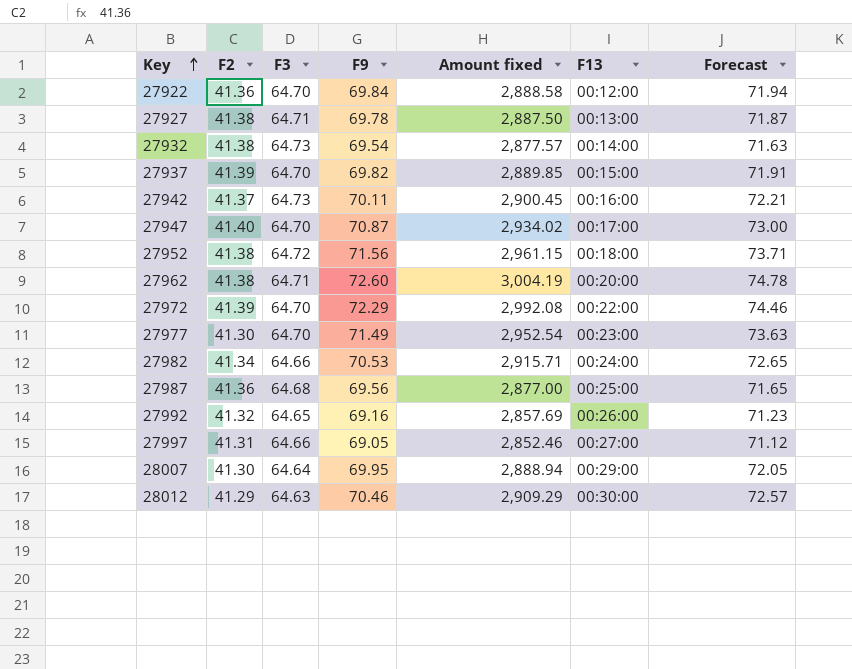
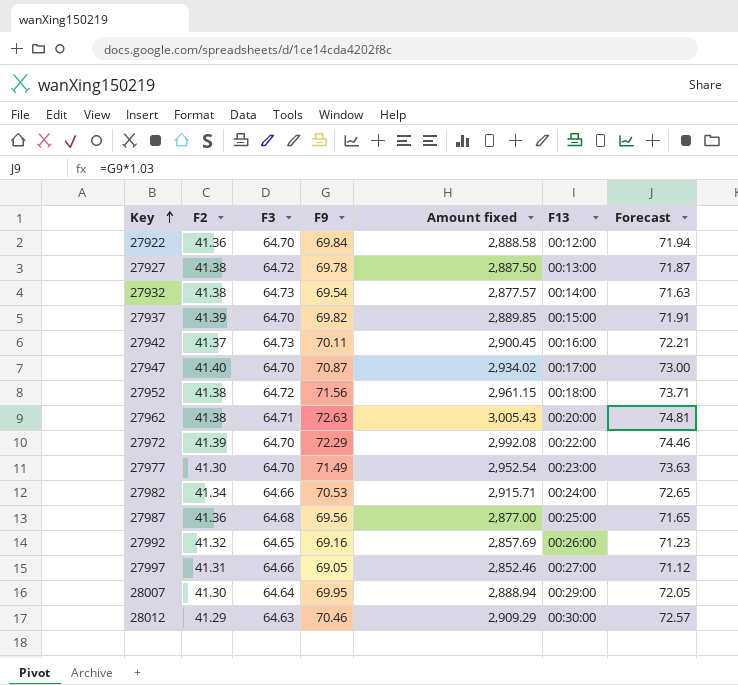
27927 | F3: 64.71 -> 64.72
27962 | F9: 72.60 -> 72.63
27962 | Amount fixed: 3,004.19 -> 3,005.43
27962 | Forecast: 74.78 -> 74.81

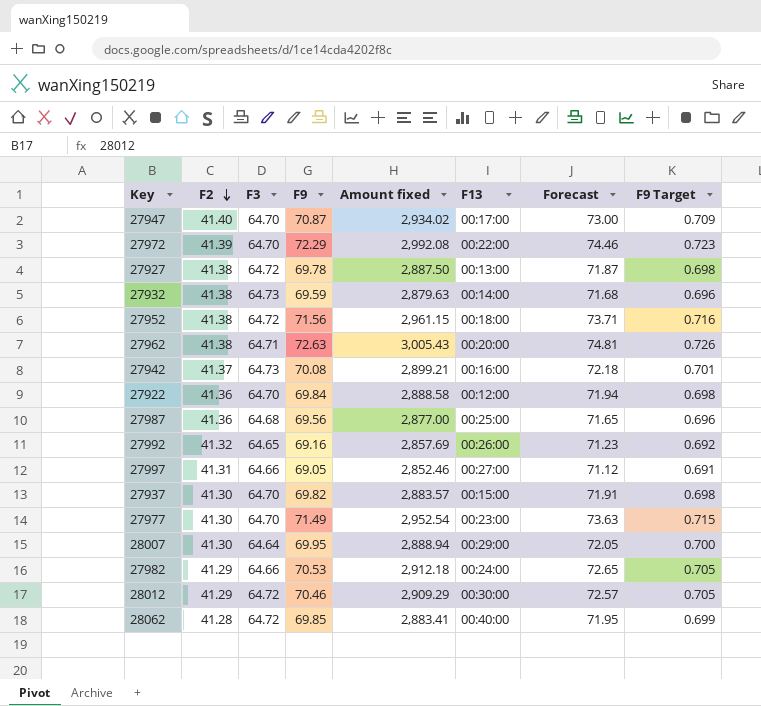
row order: Key ascending -> F2 descending
column F9 Target | formula: none -> [F9] * 0.01
27932 | F9: 69.54 -> 69.59
27932 | Amount fixed: 2,877.57 -> 2,879.63
27932 | Forecast: 71.63 -> 71.68
27942 | F9: 70.11 -> 70.08
27942 | Amount fixed: 2,900.45 -> 2,899.21
27942 | Forecast: 72.21 -> 72.18
27937 | F2: 41.39 -> 41.30
27937 | Amount fixed: 2,889.85 -> 2,883.57
27982 | F2: 41.34 -> 41.29
27982 | Amount fixed: 2,915.71 -> 2,912.18
28012 | F3: 64.63 -> 64.72
row 28062: none -> 41.28 | 64.72 | 69.85 | 2,883.41 | 00:40:00 | 71.95 | 0.699

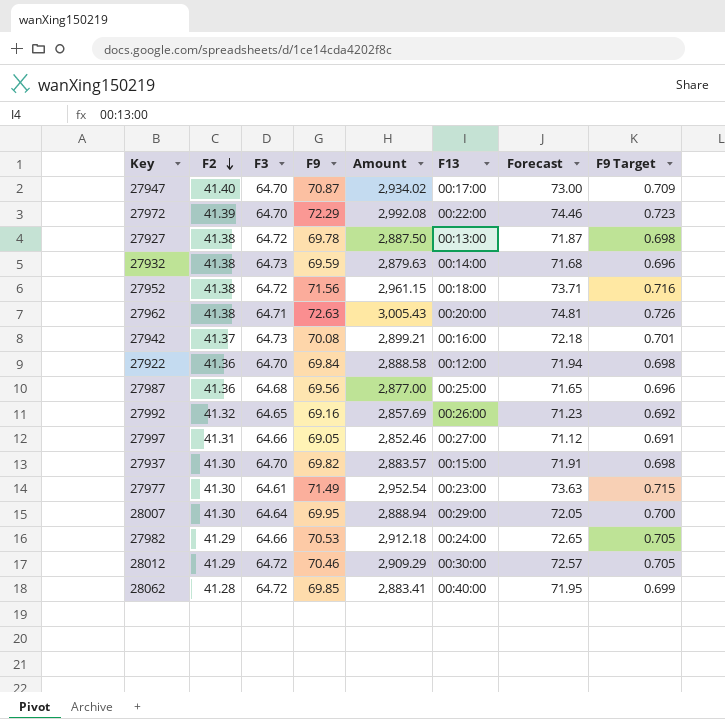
column name: Amount fixed -> Amount
27977 | F3: 64.70 -> 64.61

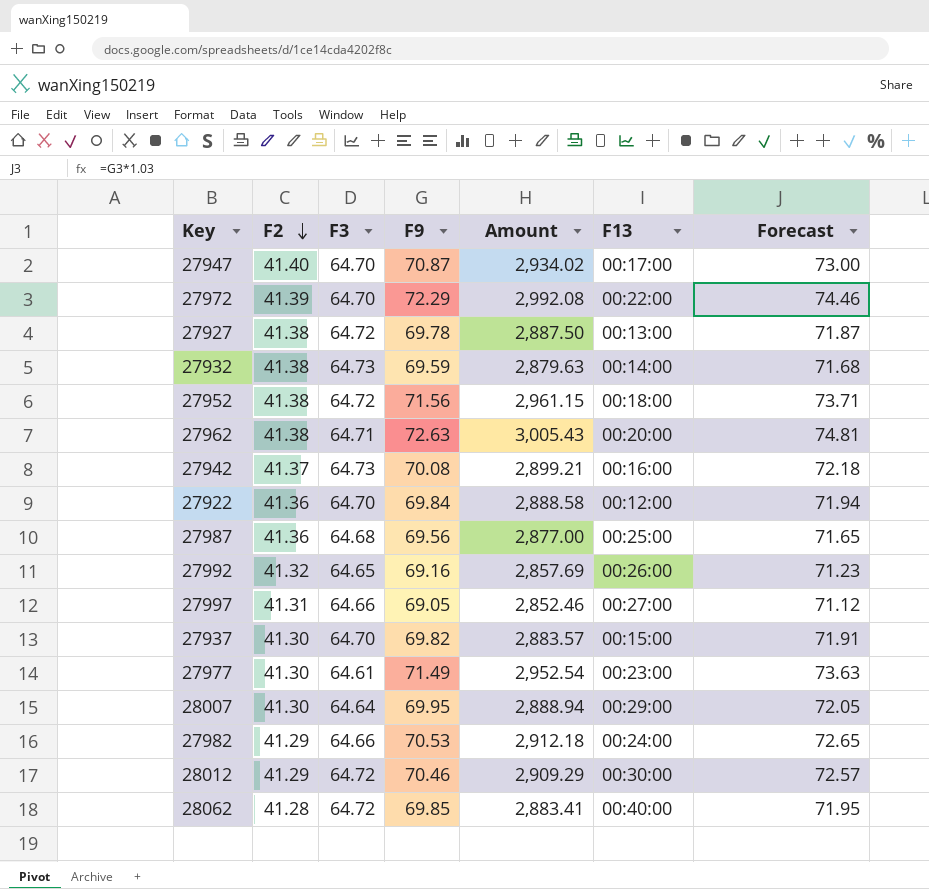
column F9 Target | formula: [F9] * 0.01 -> none

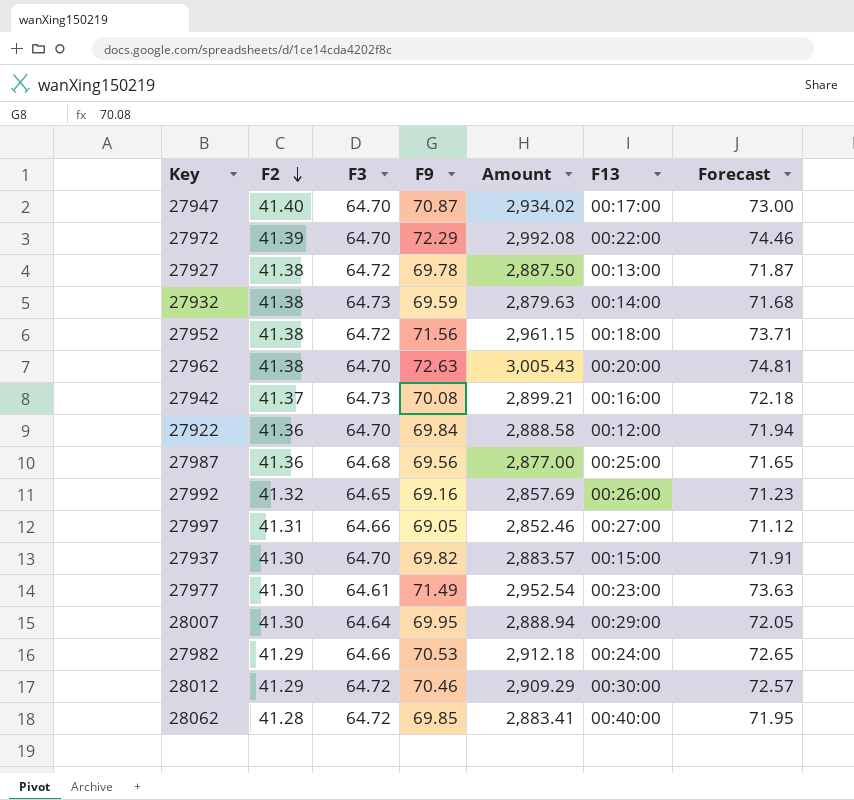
27962 | F3: 64.71 -> 64.70

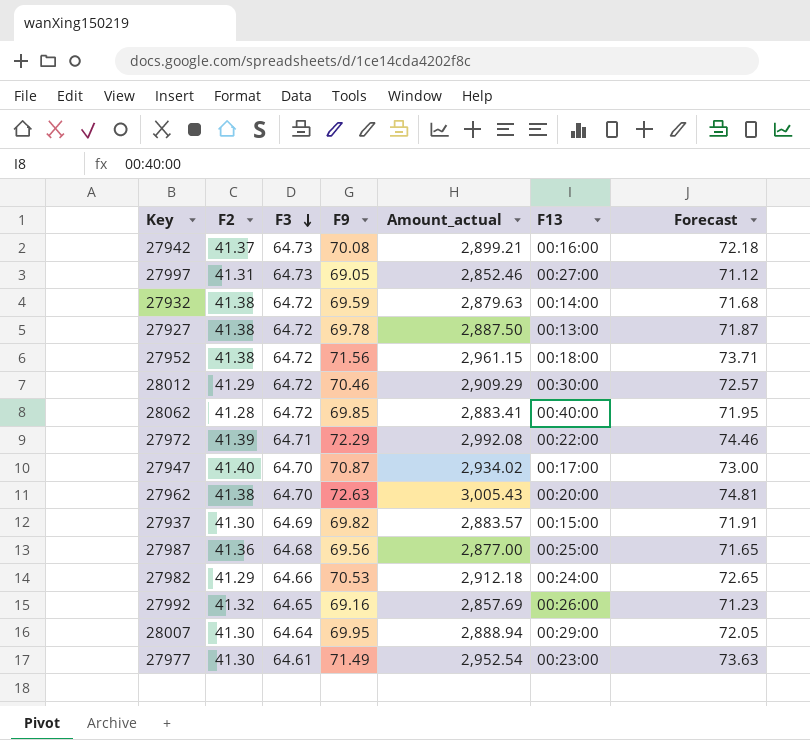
row order: F2 descending -> F3 descending
column name: Amount -> Amount_actual
row 27922: 41.36 | 64.70 | 69.84 | 2,888.58 | 00:12:00 | 71.94 -> none
27997 | F3: 64.66 -> 64.73
27932 | F3: 64.73 -> 64.72
27972 | F3: 64.70 -> 64.71
27937 | F3: 64.70 -> 64.69

